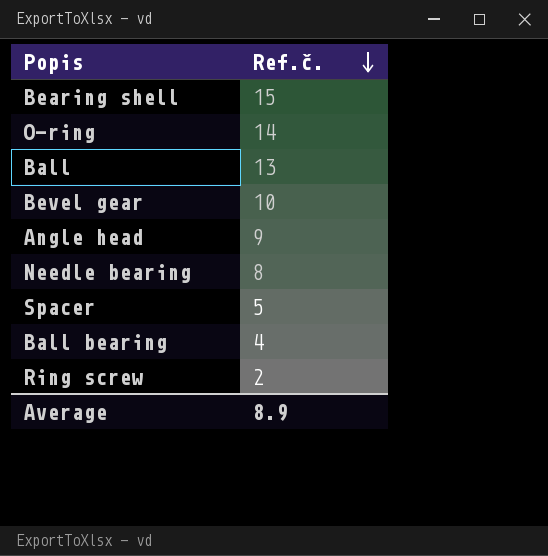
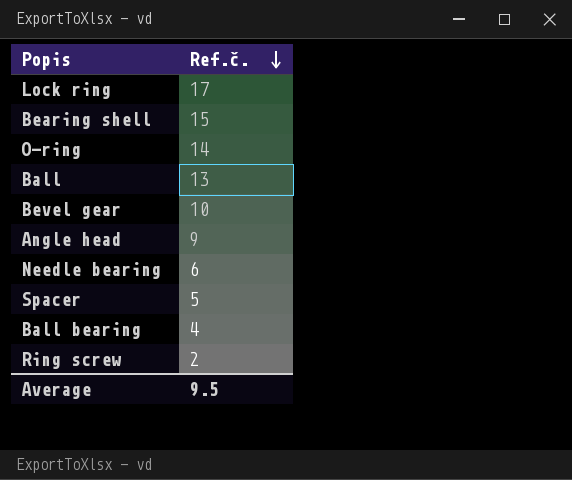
row Lock ring: none -> 17
Needle bearing | Ref.č.: 8 -> 6
Average | Ref.č.: 8.9 -> 9.5

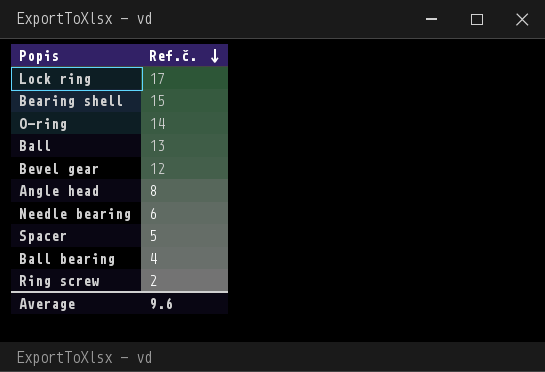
Bevel gear | Ref.č.: 10 -> 12
Angle head | Ref.č.: 9 -> 8
Average | Ref.č.: 9.5 -> 9.6

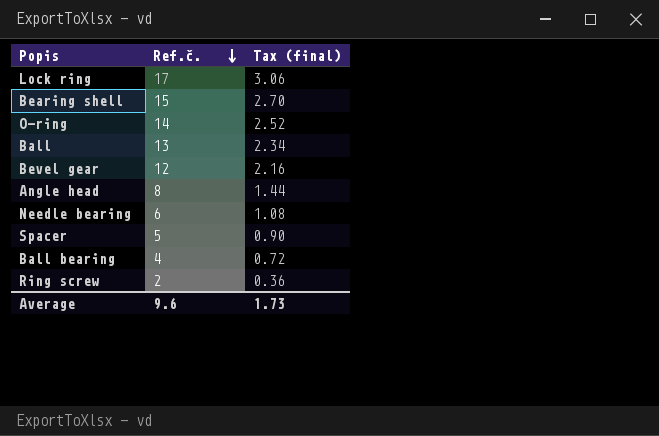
column Tax (final) | formula: none -> [Ref.č.] * 0.18

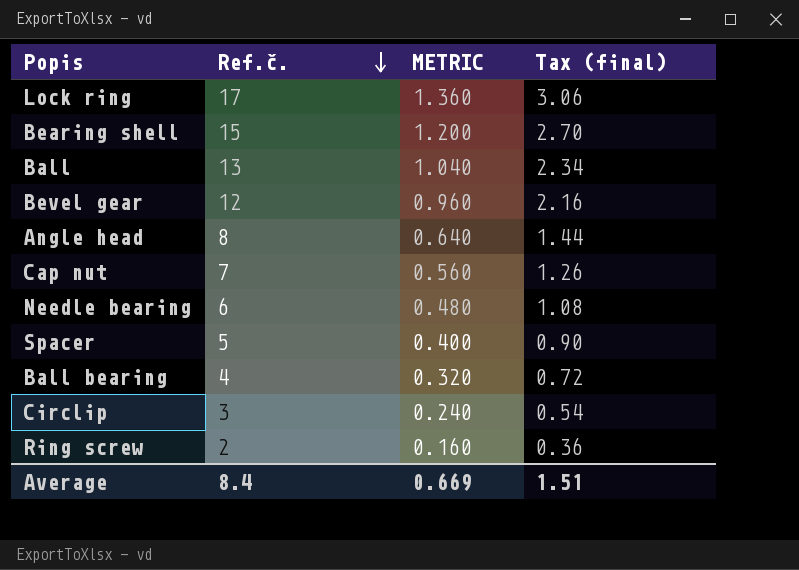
column METRIC | formula: none -> [Ref.č.] * 0.08
row O-ring: 14 | 2.52 -> none
row Cap nut: none -> 7 | 0.560 | 1.26
row Circlip: none -> 3 | 0.240 | 0.54
Average | Ref.č.: 9.6 -> 8.4
Average | Tax (final): 1.73 -> 1.51

